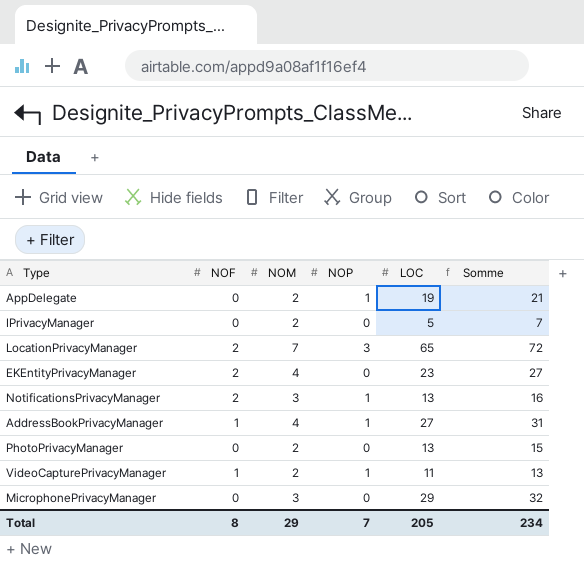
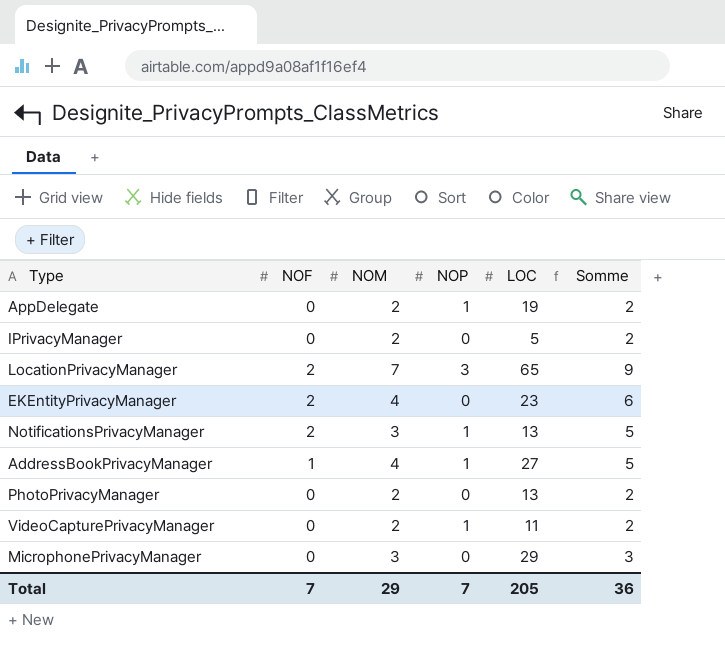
column Somme | formula: [NOM] + [LOC] -> [NOF] + [NOM]
VideoCapturePrivacyManager | NOF: 1 -> 0
Total | NOF: 8 -> 7
Total | Somme: 234 -> 36

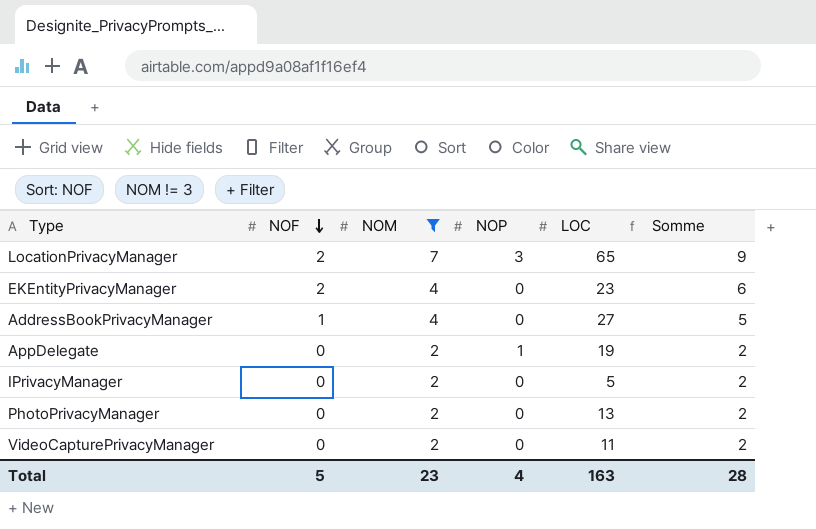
filter: none -> NOM != 3
row order: none -> NOF descending
AddressBookPrivacyManager | NOP: 1 -> 0
VideoCapturePrivacyManager | NOP: 1 -> 0
Total | NOF: 7 -> 5
Total | NOM: 29 -> 23
Total | NOP: 7 -> 4
Total | LOC: 205 -> 163
Total | Somme: 36 -> 28

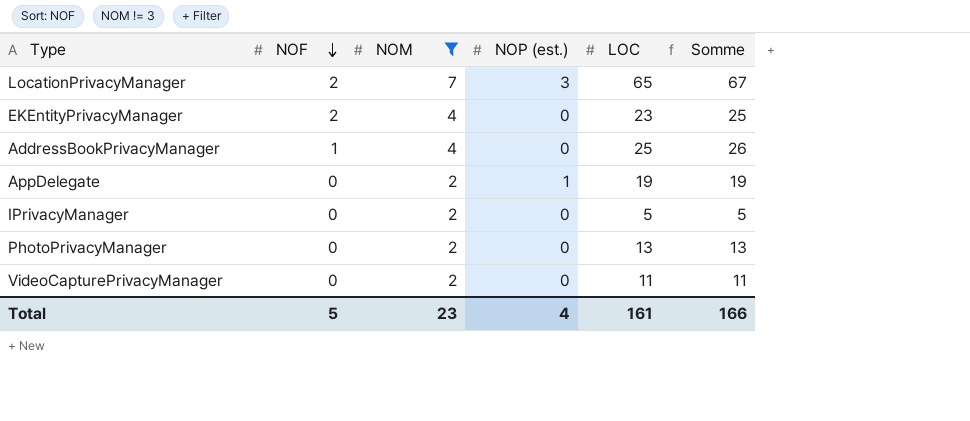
column name: NOP -> NOP (est.)
column Somme | formula: [NOF] + [NOM] -> [NOF] + [LOC]
AddressBookPrivacyManager | LOC: 27 -> 25
Total | LOC: 163 -> 161
Total | Somme: 28 -> 166

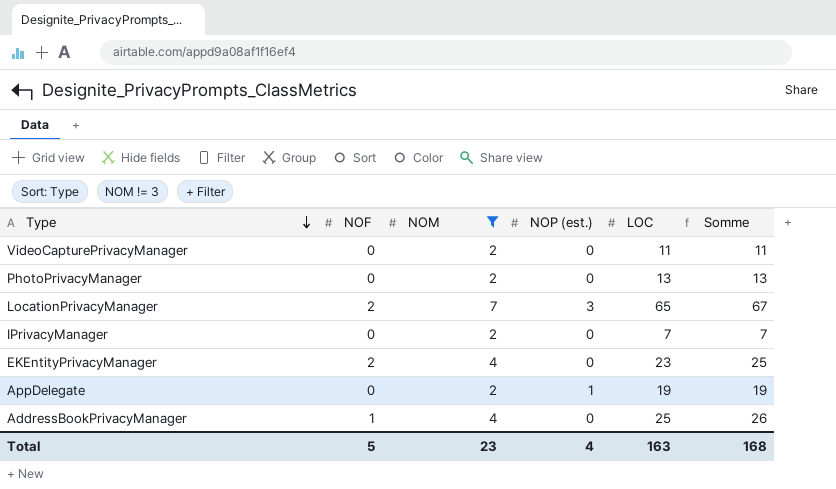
row order: NOF descending -> Type descending
IPrivacyManager | LOC: 5 -> 7
IPrivacyManager | Somme: 5 -> 7
Total | LOC: 161 -> 163
Total | Somme: 166 -> 168

